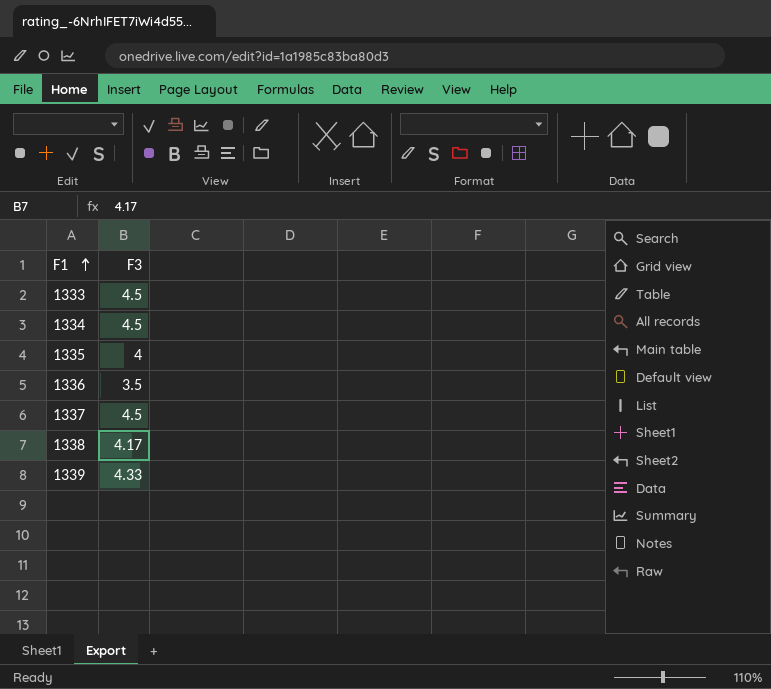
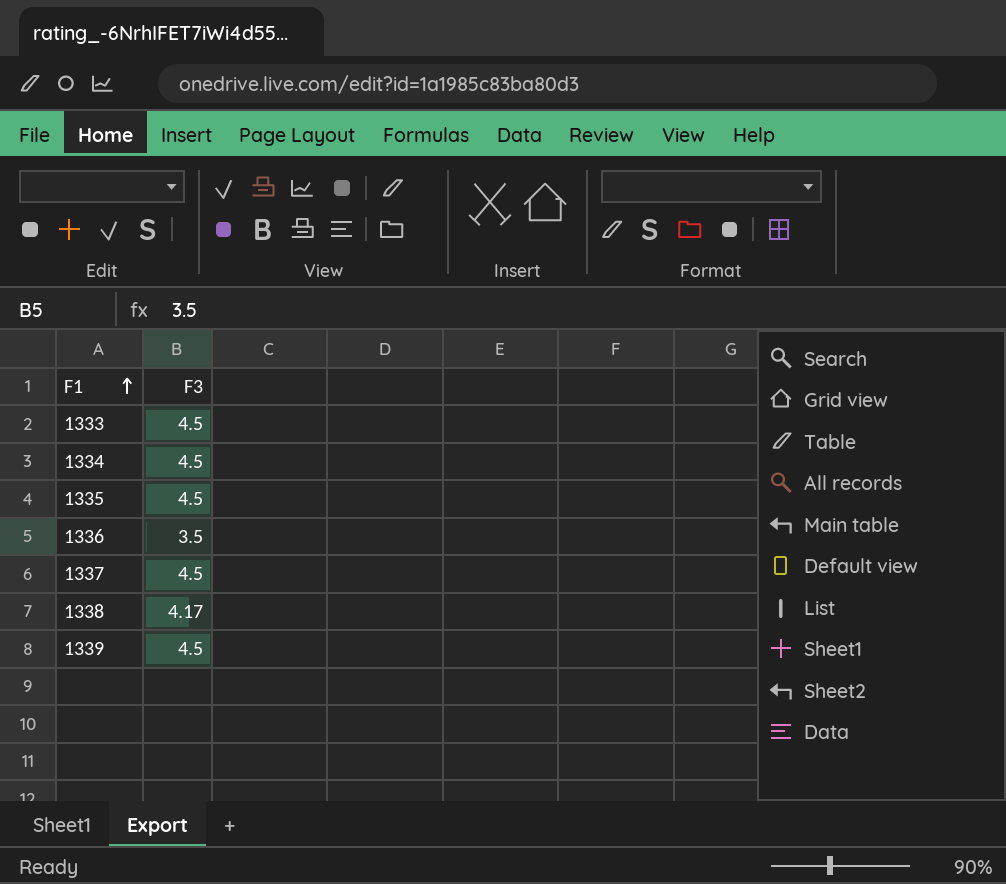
1335 | F3: 4 -> 4.5
1339 | F3: 4.33 -> 4.5

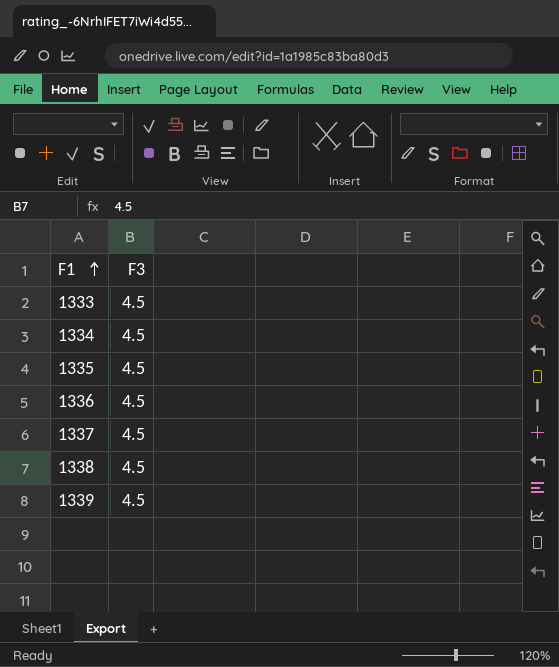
1336 | F3: 3.5 -> 4.5
1338 | F3: 4.17 -> 4.5

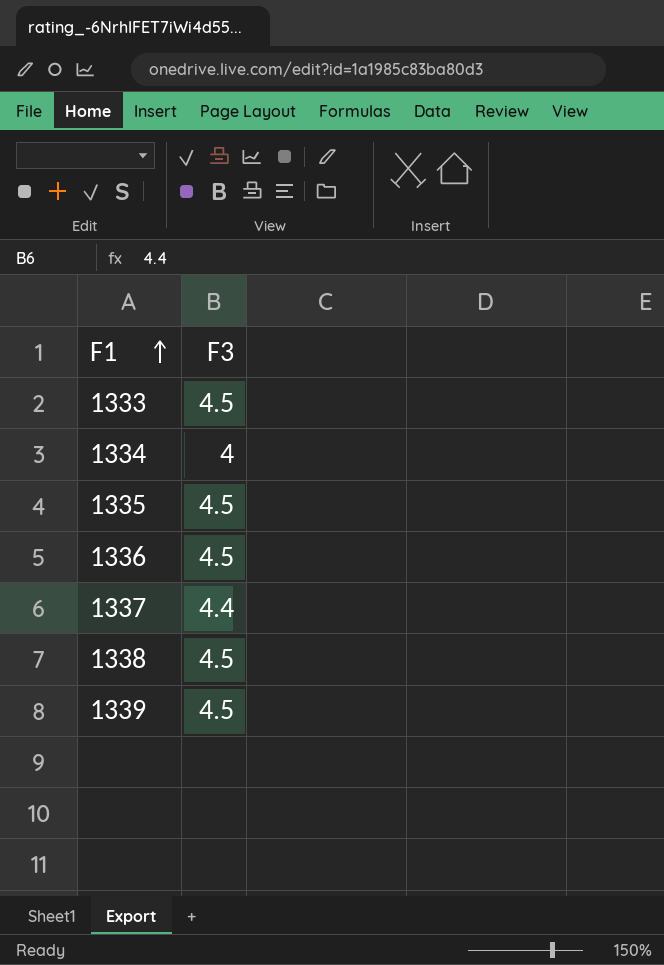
1334 | F3: 4.5 -> 4
1337 | F3: 4.5 -> 4.4

